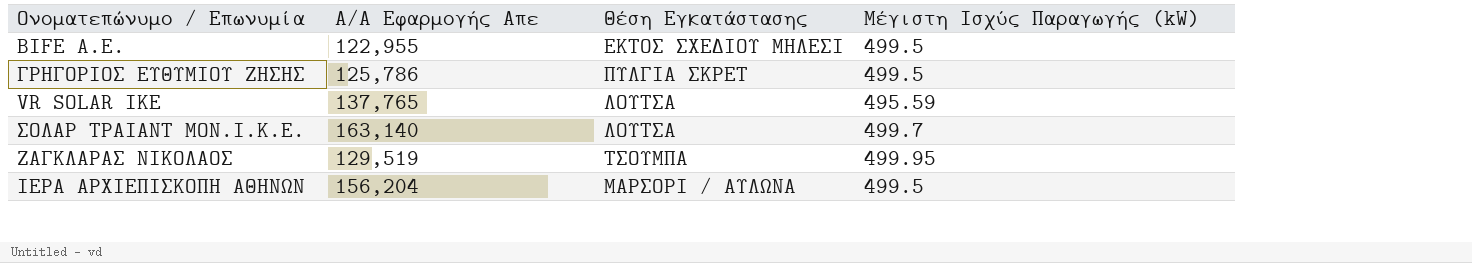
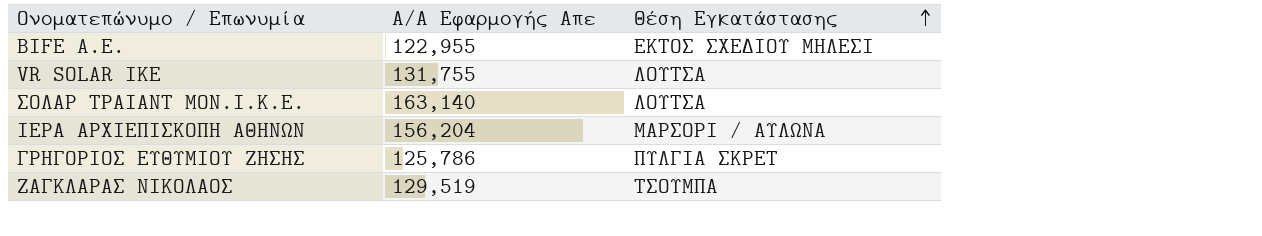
row order: none -> Θέση Εγκατάστασης ascending
column Μέγιστη Ισχύς Παραγωγής (kW) | position: 4 -> none
VR SOLAR ΙΚΕ | Α/Α Εφαρμογής Απε: 137,765 -> 131,755

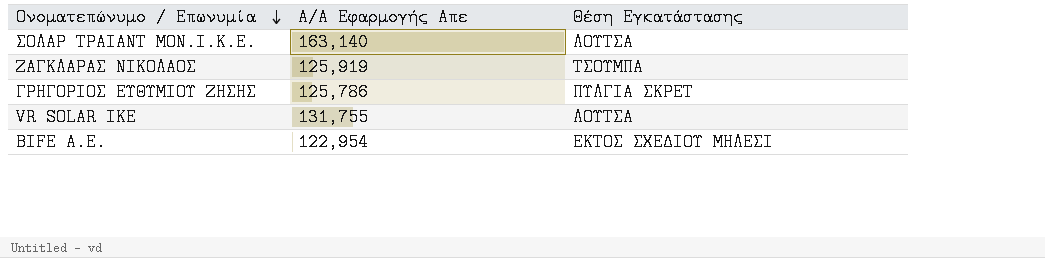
row order: Θέση Εγκατάστασης ascending -> Ονοματεπώνυμο / Επωνυμία descending
row ΙΕΡΑ ΑΡΧΙΕΠΙΣΚΟΠΗ ΑΘΗΝΩΝ: 156,204 | ΜΑΡΣΟΡΙ / ΑΥΛΩΝΑ -> none
ΖΑΓΚΛΑΡΑΣ ΝΙΚΟΛΑΟΣ | Α/Α Εφαρμογής Απε: 129,519 -> 125,919
BIFE A.E. | Α/Α Εφαρμογής Απε: 122,955 -> 122,954

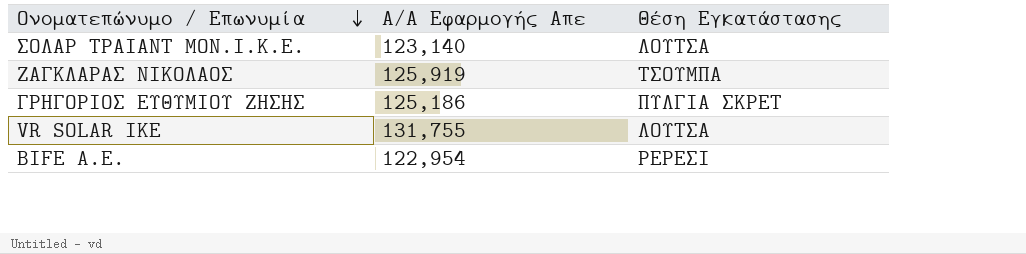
ΣΟΛΑΡ ΤΡΑΙΑΝΤ ΜΟΝ.Ι.Κ.Ε. | Α/Α Εφαρμογής Απε: 163,140 -> 123,140
ΓΡΗΓΟΡΙΟΣ ΕΥΘΥΜΙΟΥ ΖΗΣΗΣ | Α/Α Εφαρμογής Απε: 125,786 -> 125,186
BIFE A.E. | Θέση Εγκατάστασης: ΕΚΤΟΣ ΣΧΕΔΙΟΥ ΜΗΛΕΣΙ -> ΡΕΡΕΣΙ

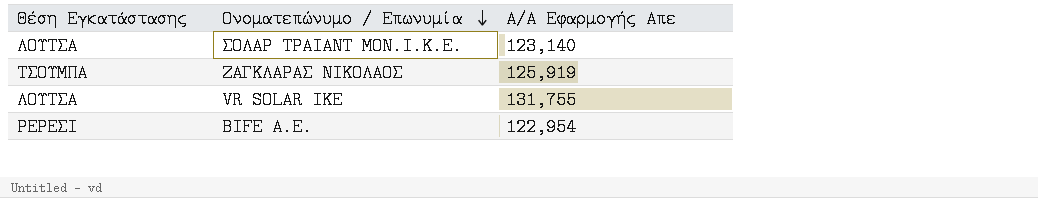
column Θέση Εγκατάστασης | position: 3 -> 1
row ΓΡΗΓΟΡΙΟΣ ΕΥΘΥΜΙΟΥ ΖΗΣΗΣ: 125,186 | ΠΥΛΓΙΑ ΣΚΡΕΤ -> none

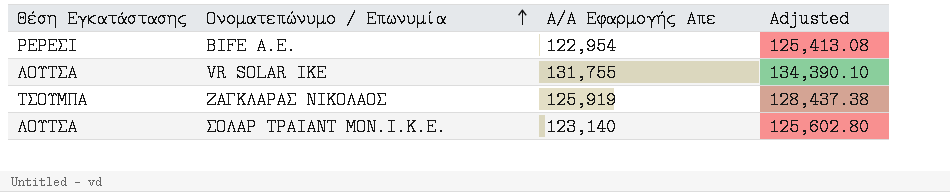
row order: Ονοματεπώνυμο / Επωνυμία descending -> Ονοματεπώνυμο / Επωνυμία ascending
column Adjusted | formula: none -> [Α/Α Εφαρμογής Απε] * 1.02

